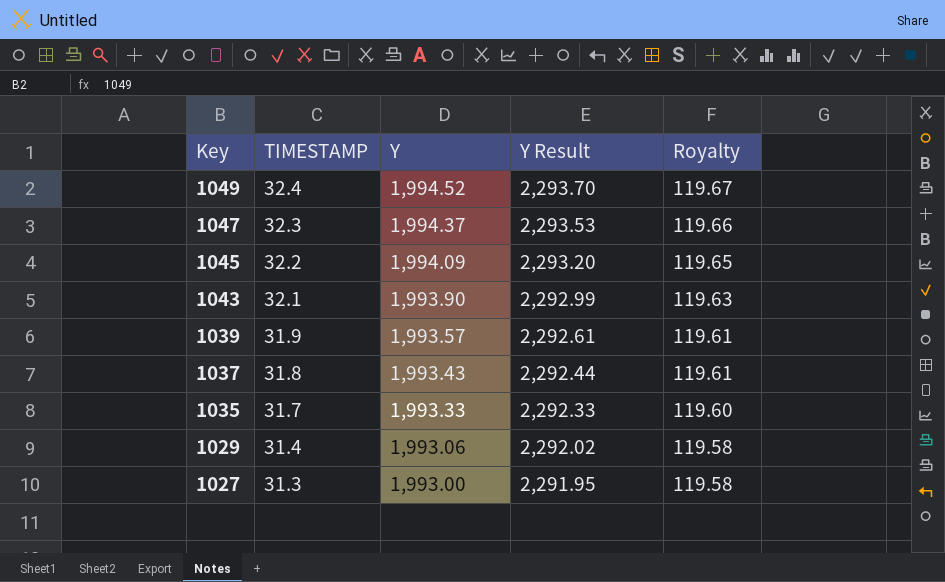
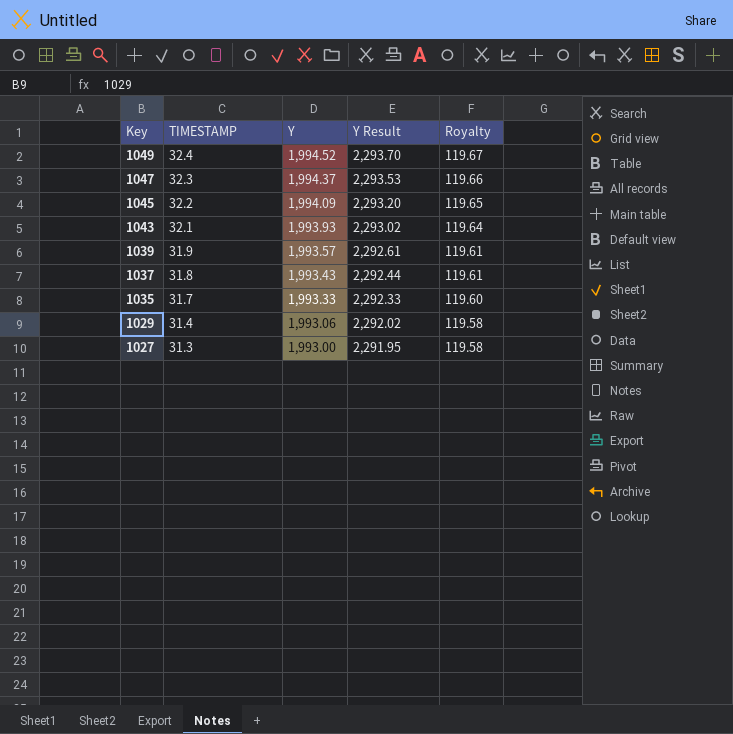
1043 | Y: 1,993.90 -> 1,993.93
1043 | Y Result: 2,292.99 -> 2,293.02
1043 | Royalty: 119.63 -> 119.64

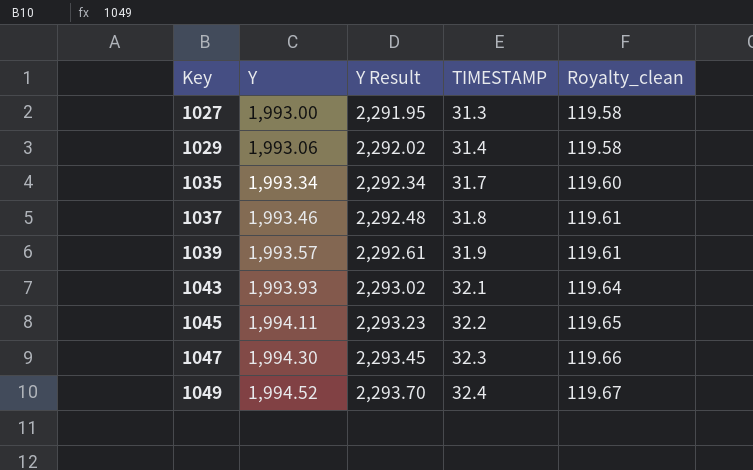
row order: Key descending -> Key ascending
column TIMESTAMP | position: 2 -> 4
column name: Royalty -> Royalty_clean
1035 | Y: 1,993.33 -> 1,993.34
1035 | Y Result: 2,292.33 -> 2,292.34
1037 | Y: 1,993.43 -> 1,993.46
1037 | Y Result: 2,292.44 -> 2,292.48
1045 | Y: 1,994.09 -> 1,994.11
1045 | Y Result: 2,293.20 -> 2,293.23
1047 | Y: 1,994.37 -> 1,994.30
1047 | Y Result: 2,293.53 -> 2,293.45

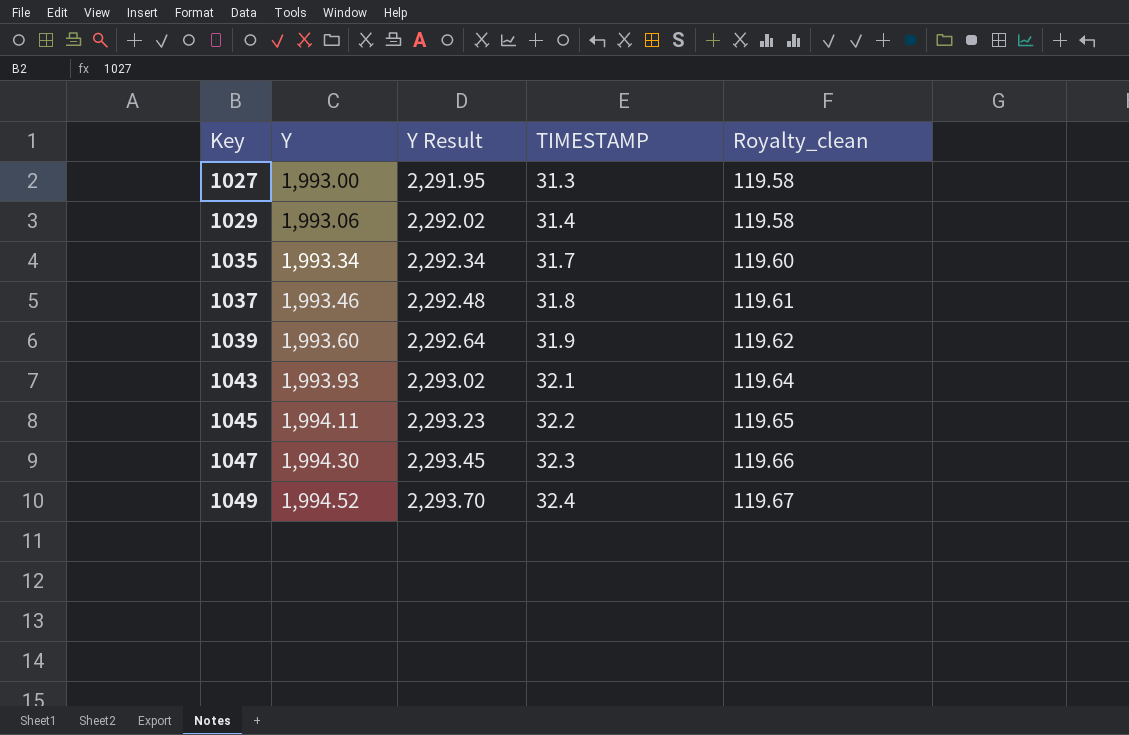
1039 | Y: 1,993.57 -> 1,993.60
1039 | Y Result: 2,292.61 -> 2,292.64
1039 | Royalty_clean: 119.61 -> 119.62

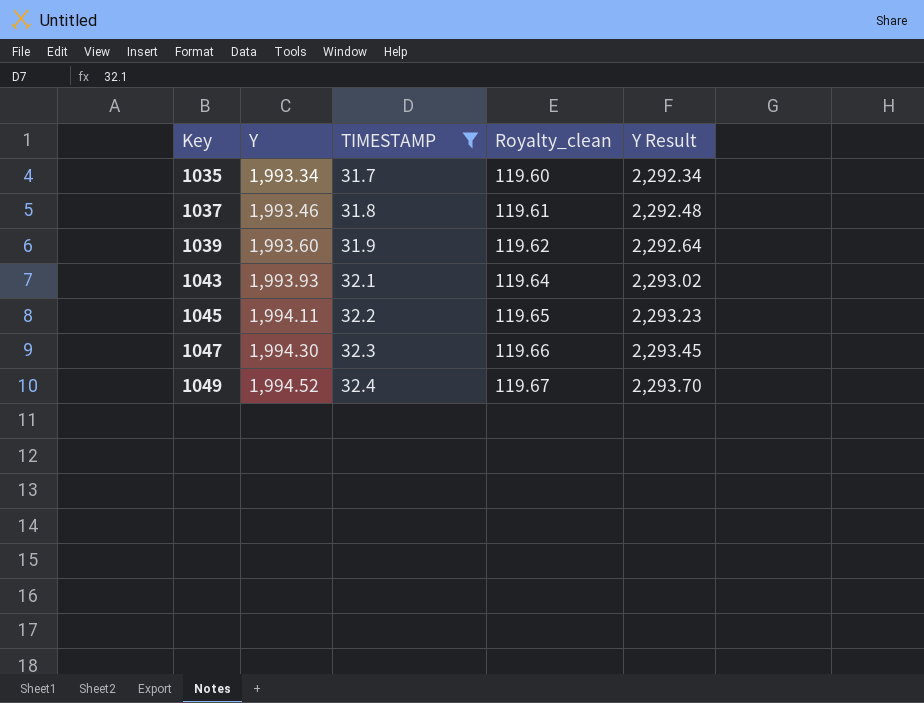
filter: none -> TIMESTAMP >= 31.7
column Y Result | position: 3 -> 5

